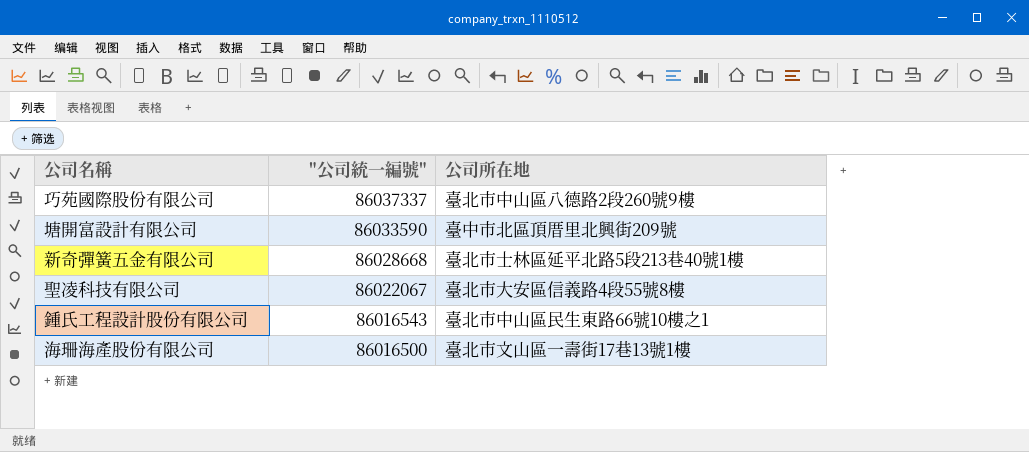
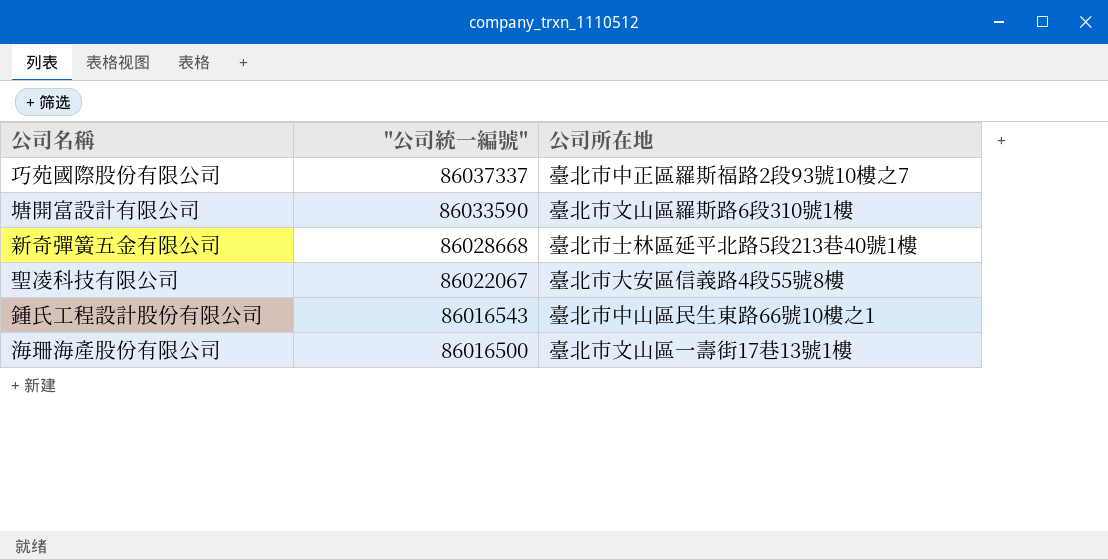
巧苑國際股份有限公司 | 公司所在地: 臺北市中山區八德路2段260號9樓 -> 臺北市中正區羅斯福路2段93號10樓之7
塘開富設計有限公司 | 公司所在地: 臺中市北區頂厝里北興街209號 -> 臺北市文山區羅斯路6段310號1樓

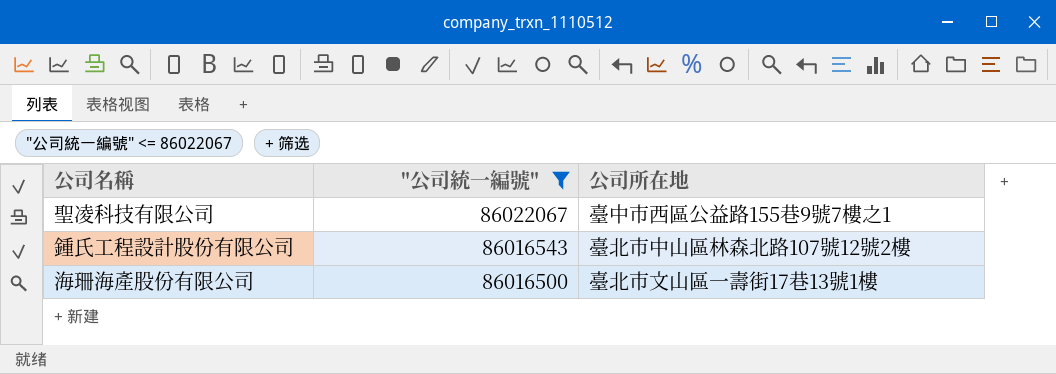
filter: none -> "公司統一編號" <= 86022067
聖凌科技有限公司 | 公司所在地: 臺北市大安區信義路4段55號8樓 -> 臺中市西區公益路155巷9號7樓之1
鍾氏工程設計股份有限公司 | 公司所在地: 臺北市中山區民生東路66號10樓之1 -> 臺北市中山區林森北路107號12號2樓

